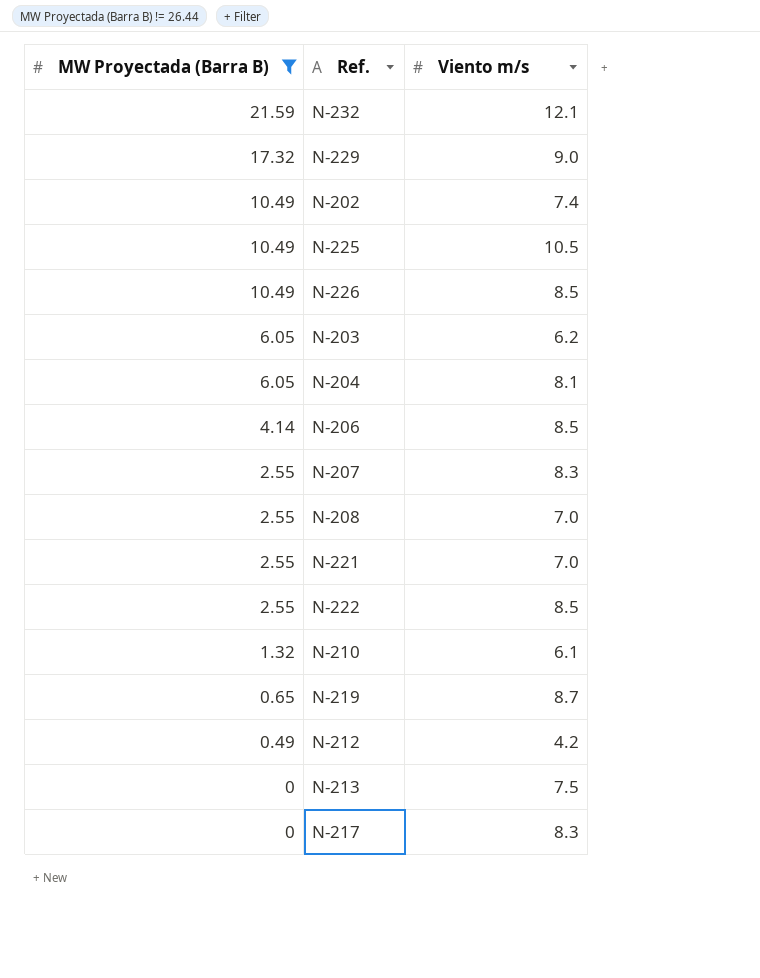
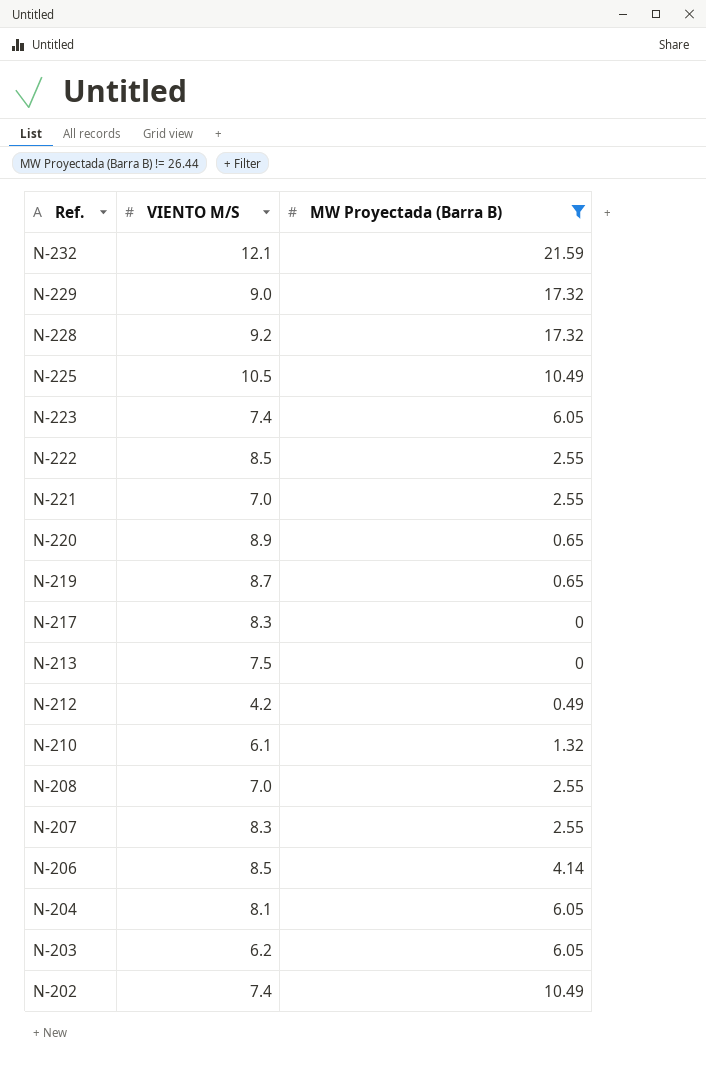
row order: MW Proyectada (Barra B) descending -> Ref. descending
column name: Viento m/s -> VIENTO M/S
column MW Proyectada (Barra B) | position: 1 -> 3
row N-226: 10.49 | 8.5 -> none
row N-228: none -> 9.2 | 17.32
row N-223: none -> 7.4 | 6.05
row N-220: none -> 8.9 | 0.65

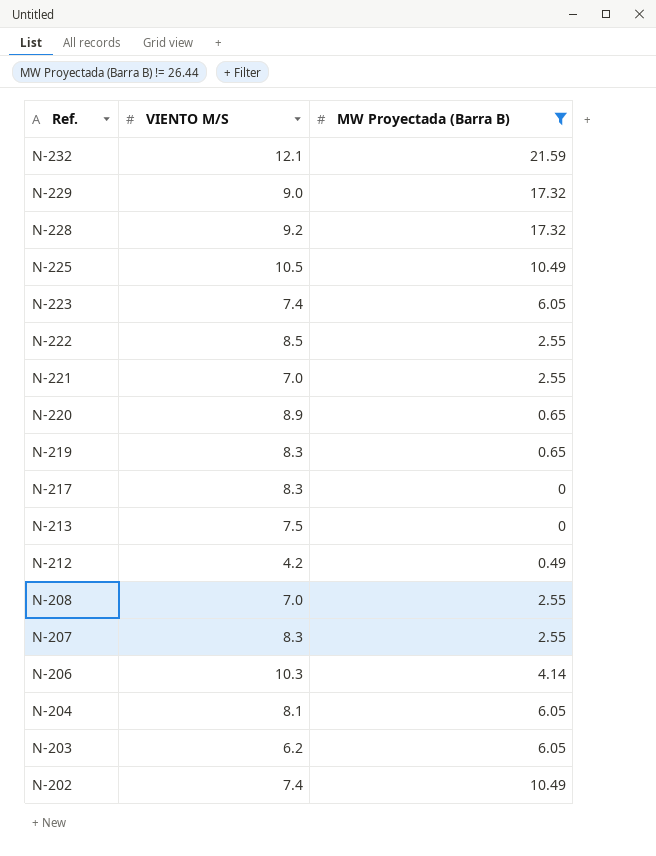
row N-210: 6.1 | 1.32 -> none
N-219 | VIENTO M/S: 8.7 -> 8.3
N-206 | VIENTO M/S: 8.5 -> 10.3

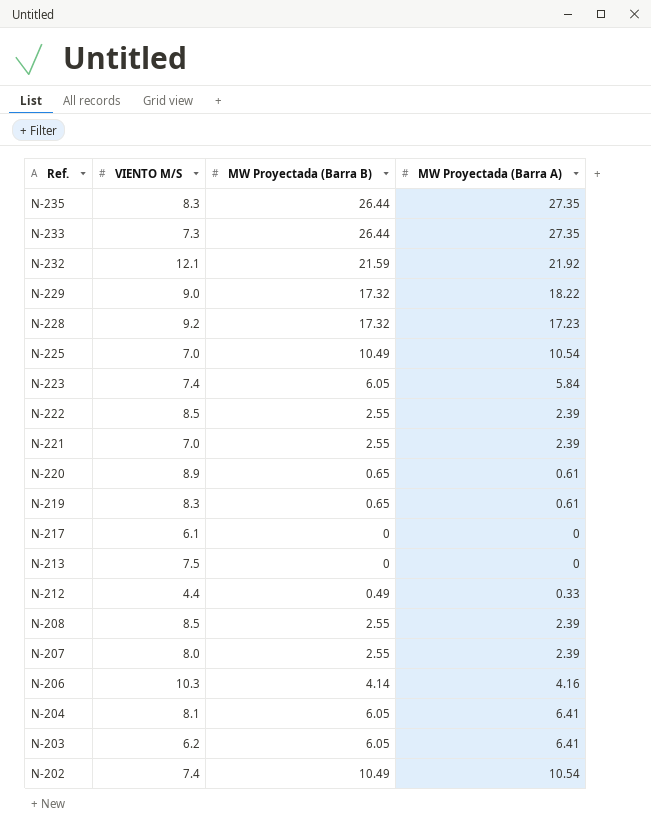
filter: MW Proyectada (Barra B) != 26.44 -> none
column MW Proyectada (Barra A) | position: none -> 4
N-225 | VIENTO M/S: 10.5 -> 7.0
N-217 | VIENTO M/S: 8.3 -> 6.1
N-212 | VIENTO M/S: 4.2 -> 4.4
N-208 | VIENTO M/S: 7.0 -> 8.5
N-207 | VIENTO M/S: 8.3 -> 8.0

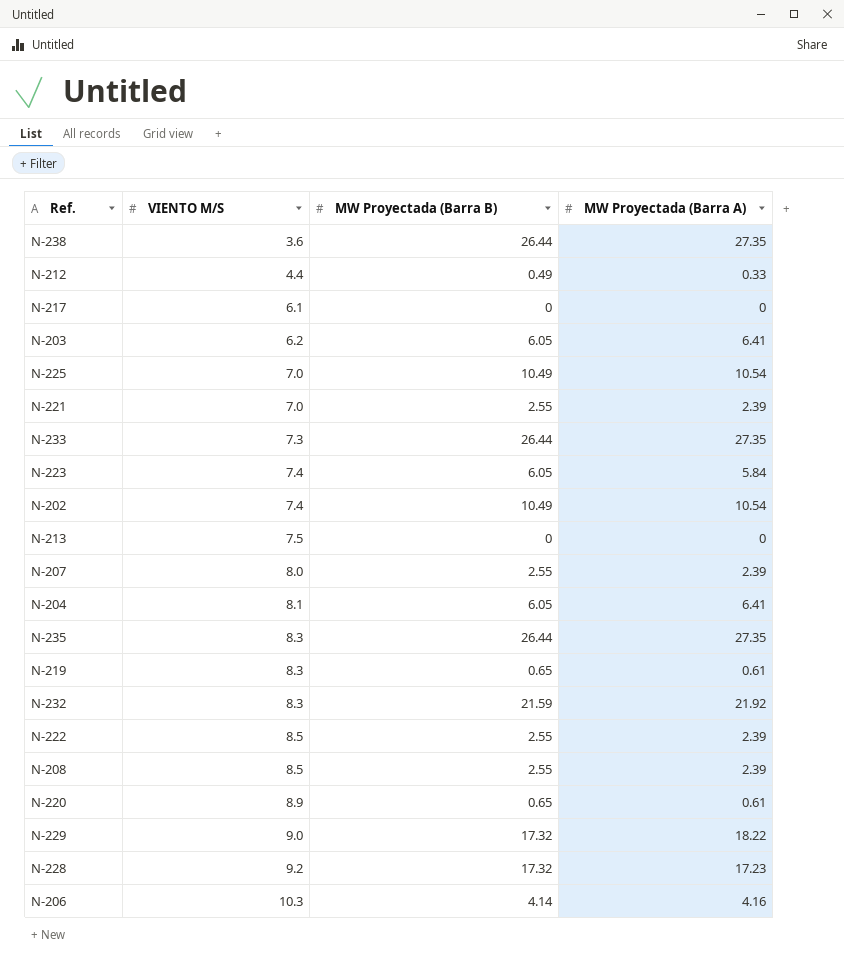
row order: Ref. descending -> VIENTO M/S ascending
row N-238: none -> 3.6 | 26.44 | 27.35
N-232 | VIENTO M/S: 12.1 -> 8.3

